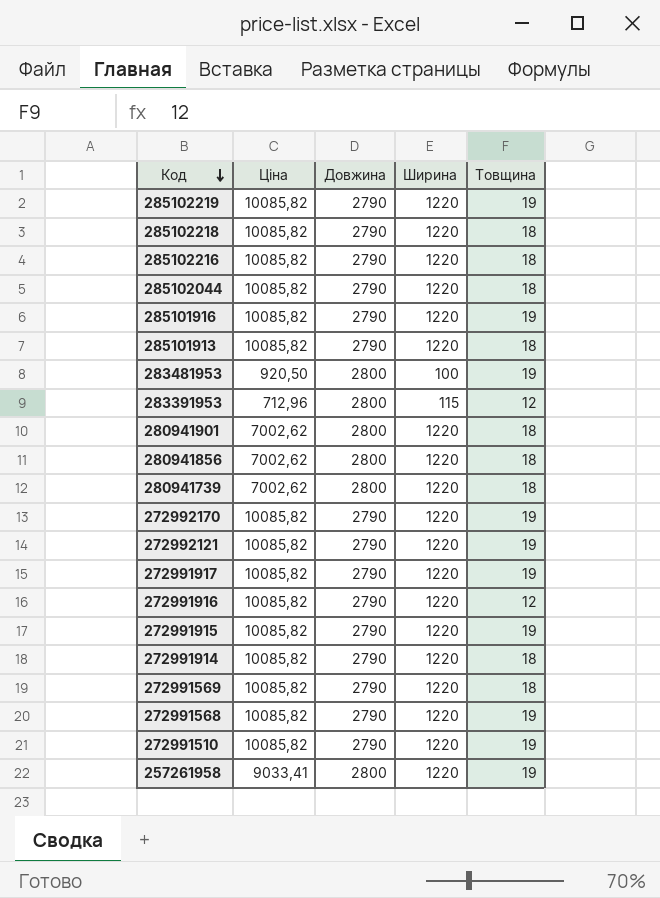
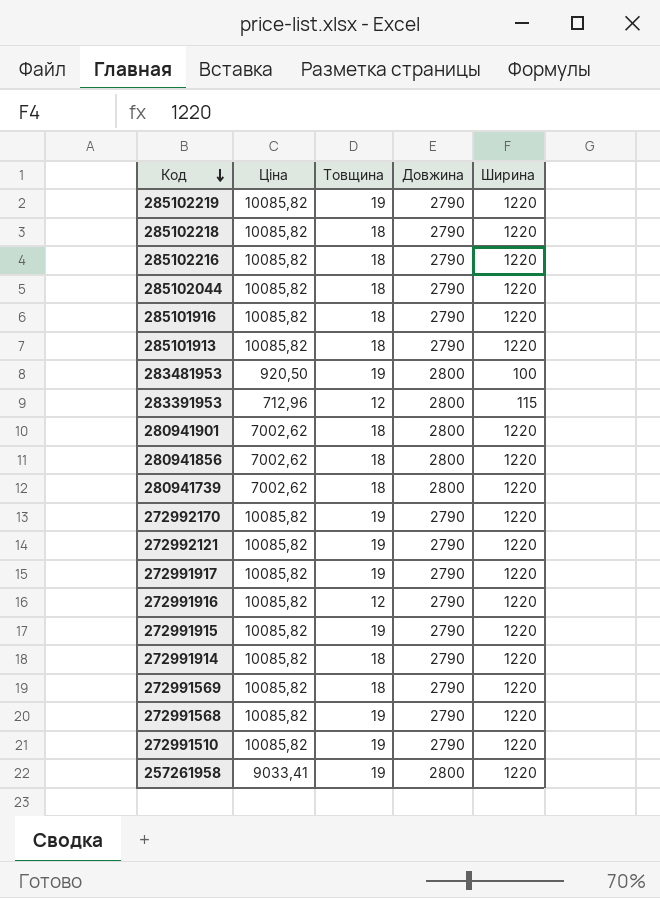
column Товщина | position: 5 -> 3
285101916 | Товщина: 19 -> 18

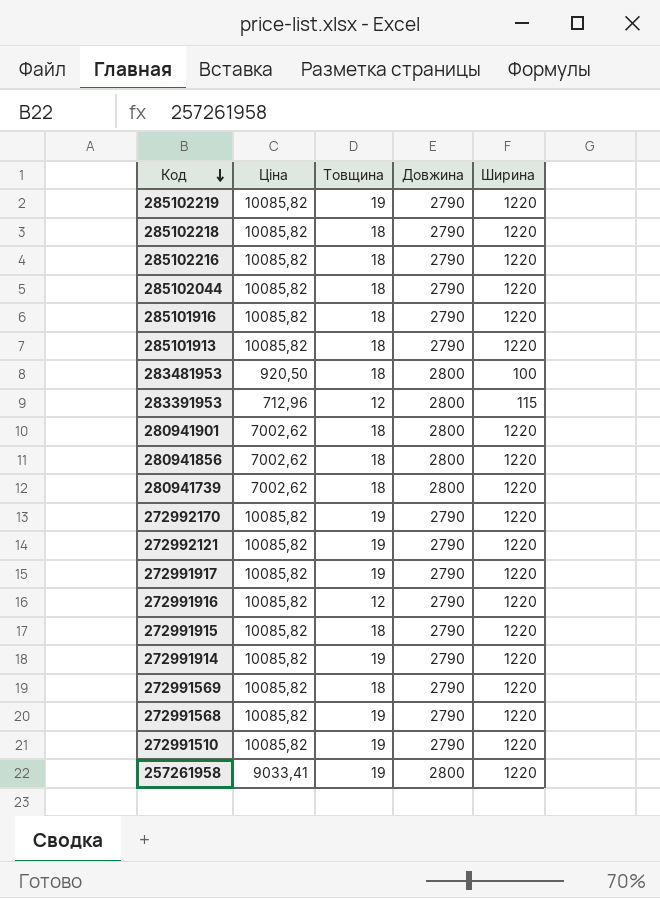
283481953 | Товщина: 19 -> 18
272991915 | Товщина: 19 -> 18
272991914 | Товщина: 18 -> 19

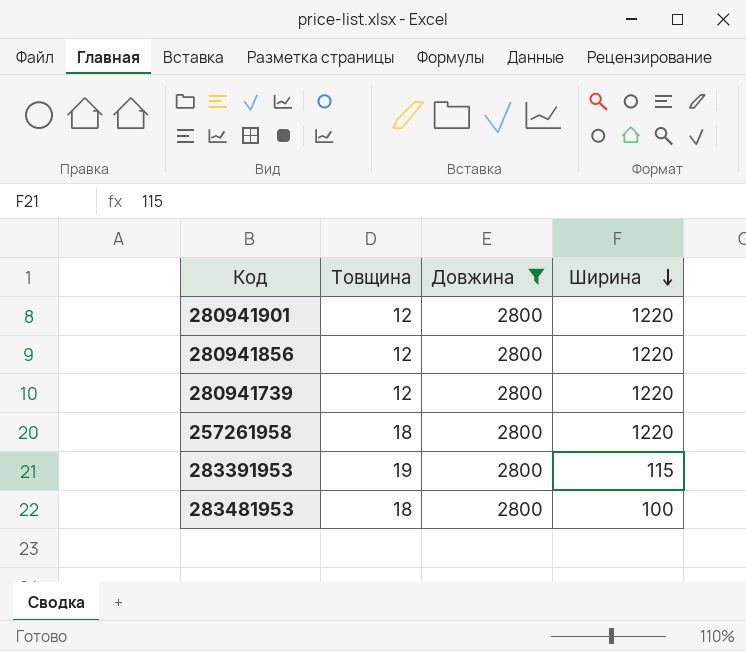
filter: none -> Довжина = 2800
row order: Код descending -> Ширина descending
column Ціна | position: 2 -> none
280941901 | Товщина: 18 -> 12
280941856 | Товщина: 18 -> 12
280941739 | Товщина: 18 -> 12
257261958 | Товщина: 19 -> 18
283391953 | Товщина: 12 -> 19

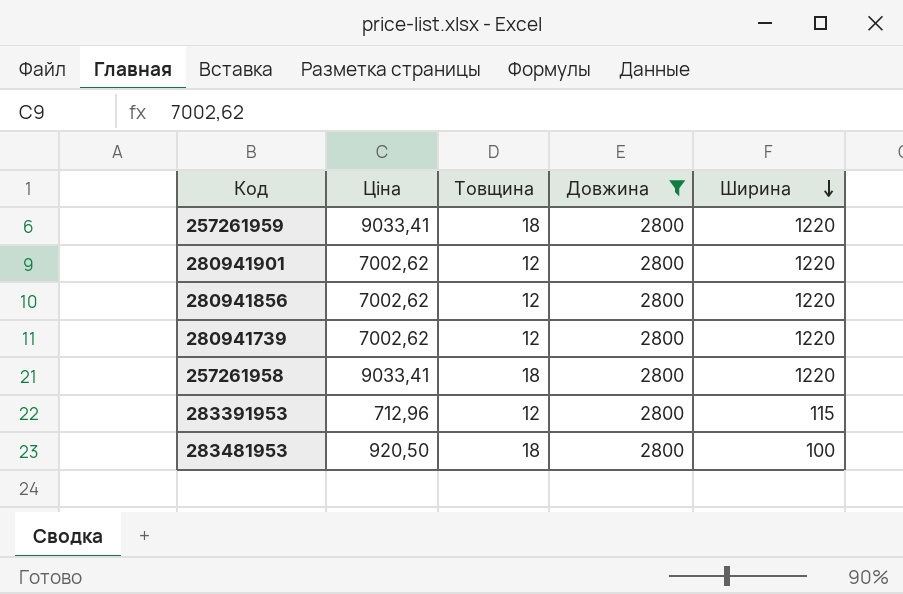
column Ціна | position: none -> 2
row 257261959: none -> 9033,41 | 18 | 2800 | 1220
283391953 | Товщина: 19 -> 12

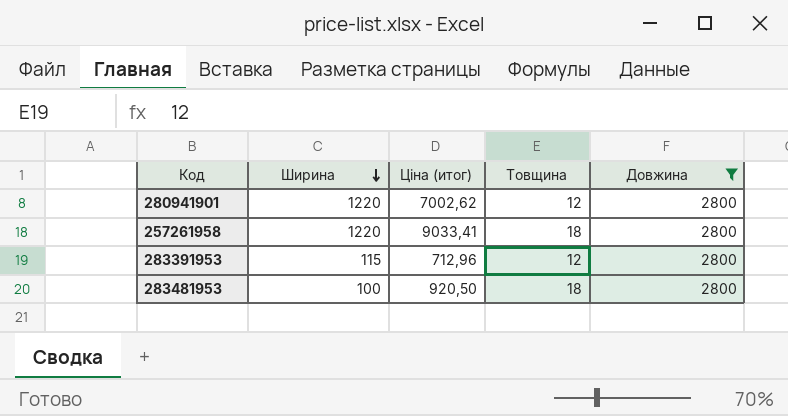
column Ширина | position: 5 -> 2
column name: Ціна -> Ціна (итог)
row 257261959: 9033,41 | 18 | 2800 | 1220 -> none
row 280941856: 7002,62 | 12 | 2800 | 1220 -> none
row 280941739: 7002,62 | 12 | 2800 | 1220 -> none

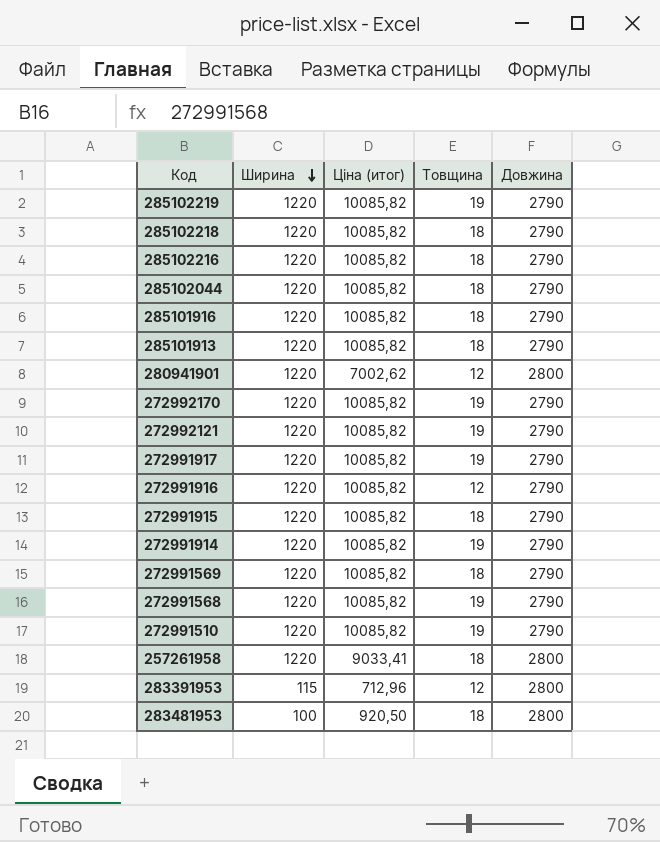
filter: Довжина = 2800 -> none

